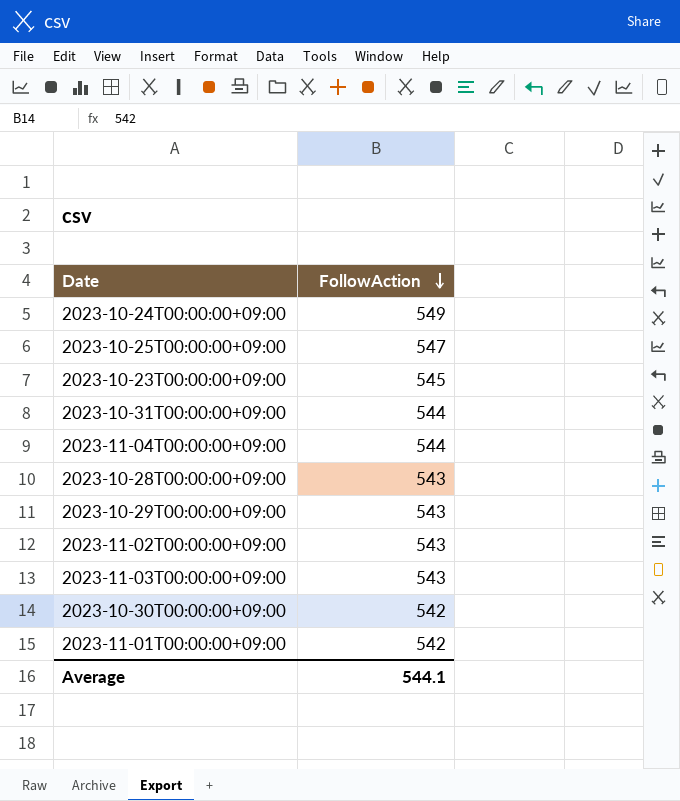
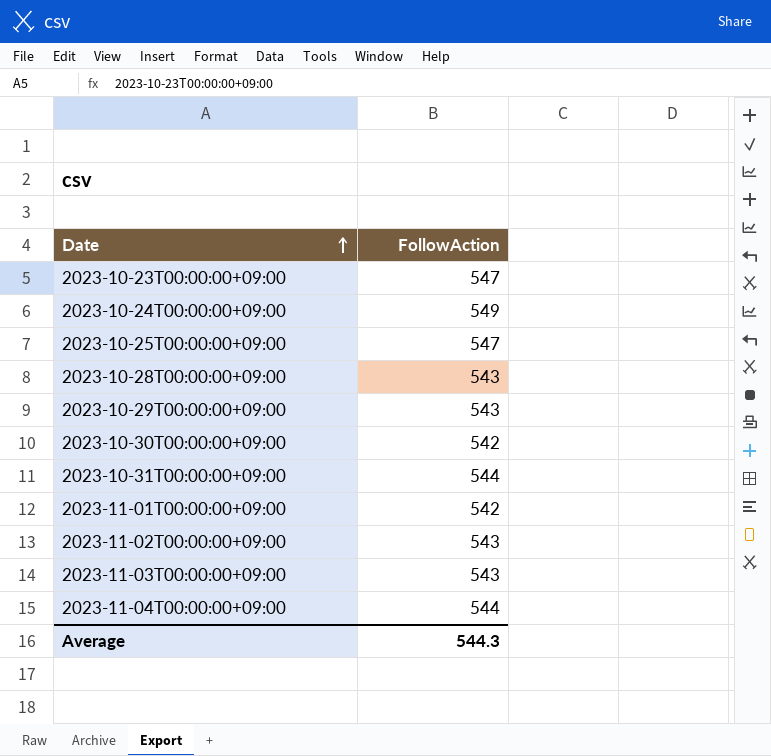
row order: FollowAction descending -> Date ascending
2023-10-23T00:00:00+09:00 | FollowAction: 545 -> 547
Average | FollowAction: 544.1 -> 544.3

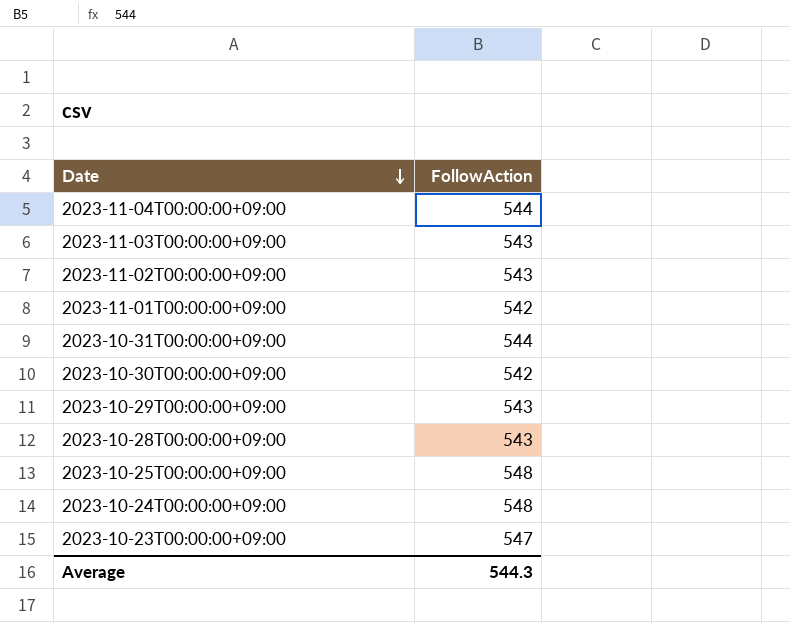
row order: Date ascending -> Date descending
2023-10-25T00:00:00+09:00 | FollowAction: 547 -> 548
2023-10-24T00:00:00+09:00 | FollowAction: 549 -> 548

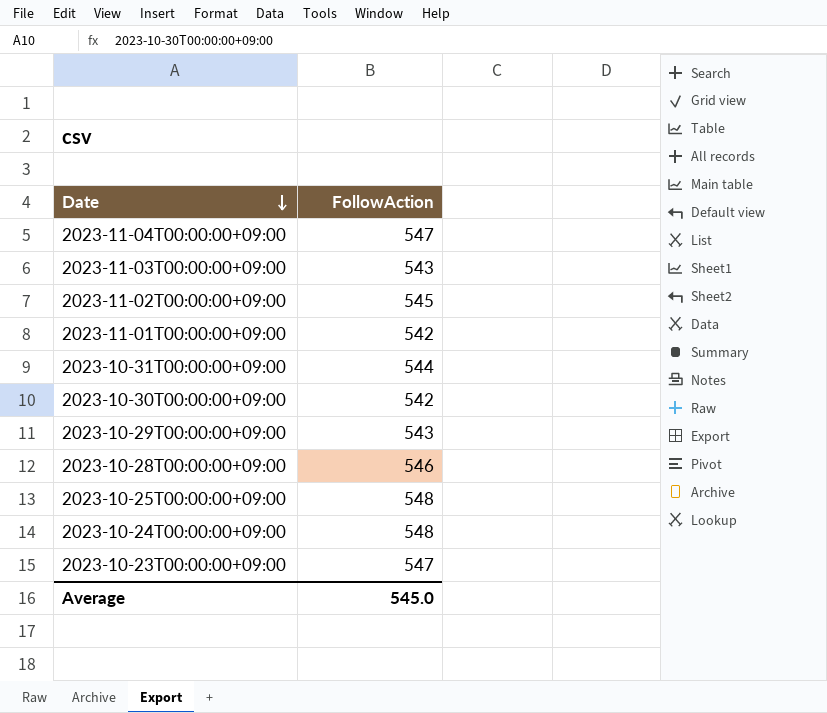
2023-11-04T00:00:00+09:00 | FollowAction: 544 -> 547
2023-11-02T00:00:00+09:00 | FollowAction: 543 -> 545
2023-10-28T00:00:00+09:00 | FollowAction: 543 -> 546
Average | FollowAction: 544.3 -> 545.0

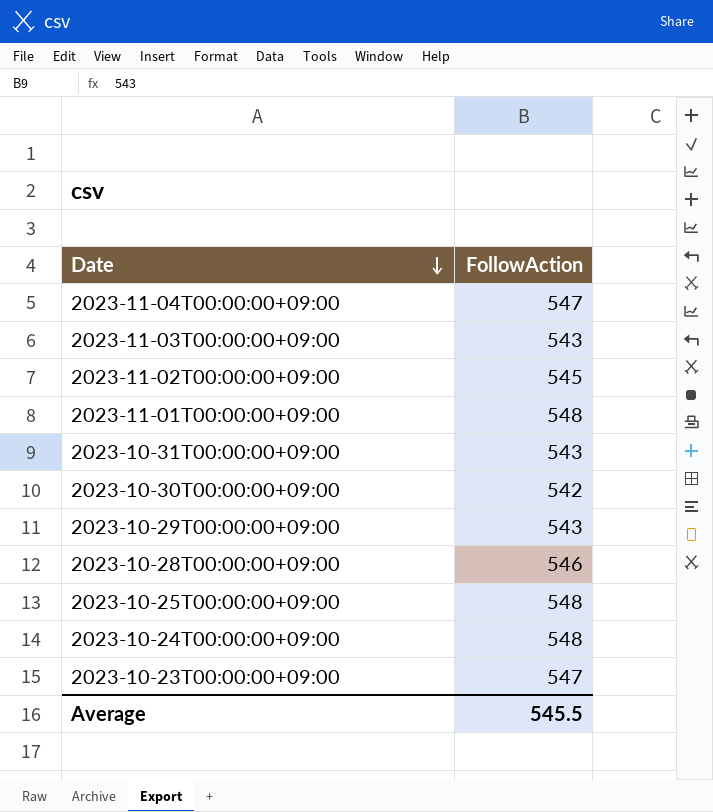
2023-11-01T00:00:00+09:00 | FollowAction: 542 -> 548
2023-10-31T00:00:00+09:00 | FollowAction: 544 -> 543
Average | FollowAction: 545.0 -> 545.5

